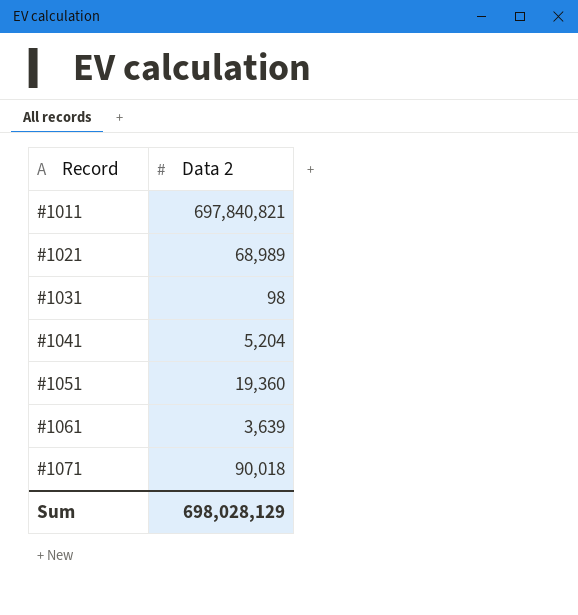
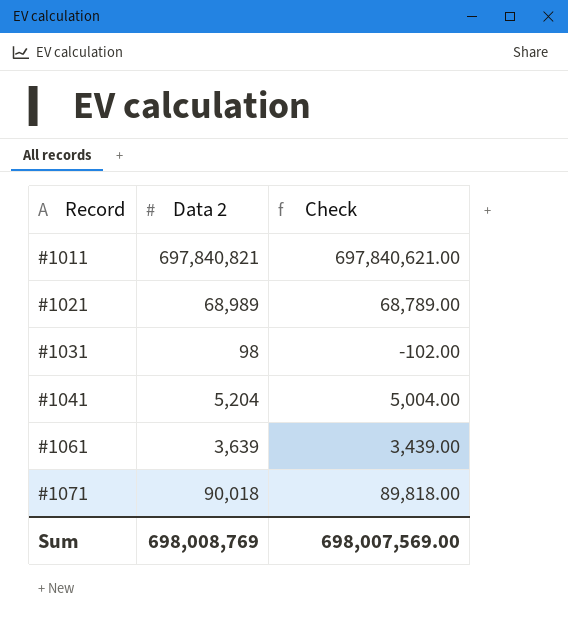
column Check | formula: none -> [Data 2] - 200
row #1051: 19,360 -> none
Sum | Data 2: 698,028,129 -> 698,008,769

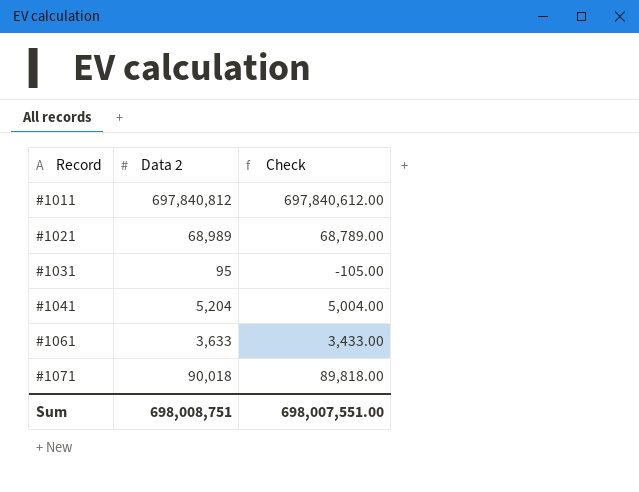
#1011 | Data 2: 697,840,821 -> 697,840,812
#1011 | Check: 697,840,621.00 -> 697,840,612.00
#1031 | Data 2: 98 -> 95
#1031 | Check: -102.00 -> -105.00
#1061 | Data 2: 3,639 -> 3,633
#1061 | Check: 3,439.00 -> 3,433.00
Sum | Data 2: 698,008,769 -> 698,008,751
Sum | Check: 698,007,569.00 -> 698,007,551.00

